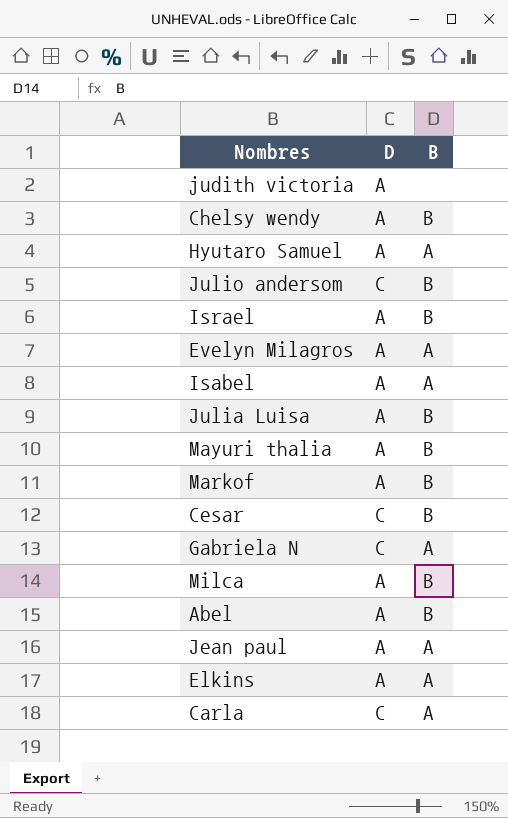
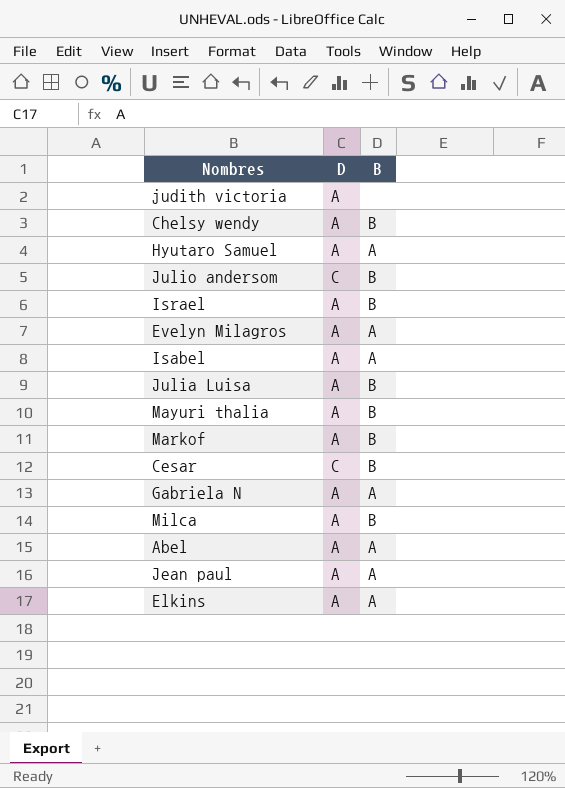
row Carla: C | A -> none
Gabriela N | D: C -> A
Abel | B: B -> A

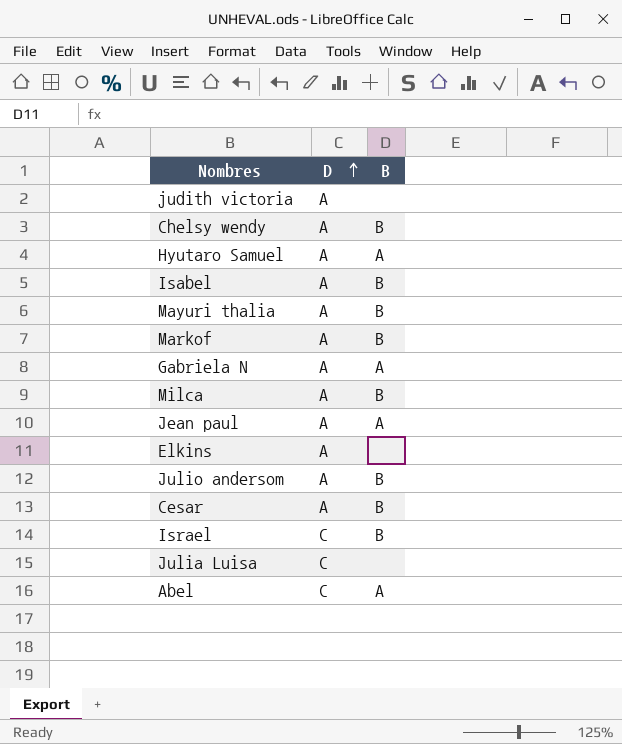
row order: none -> D ascending
row Evelyn Milagros: A | A -> none
Isabel | B: A -> B
Elkins | B: A -> none
Julio andersom | D: C -> A
Cesar | D: C -> A
Israel | D: A -> C
Julia Luisa | D: A -> C
Julia Luisa | B: B -> none
Abel | D: A -> C

